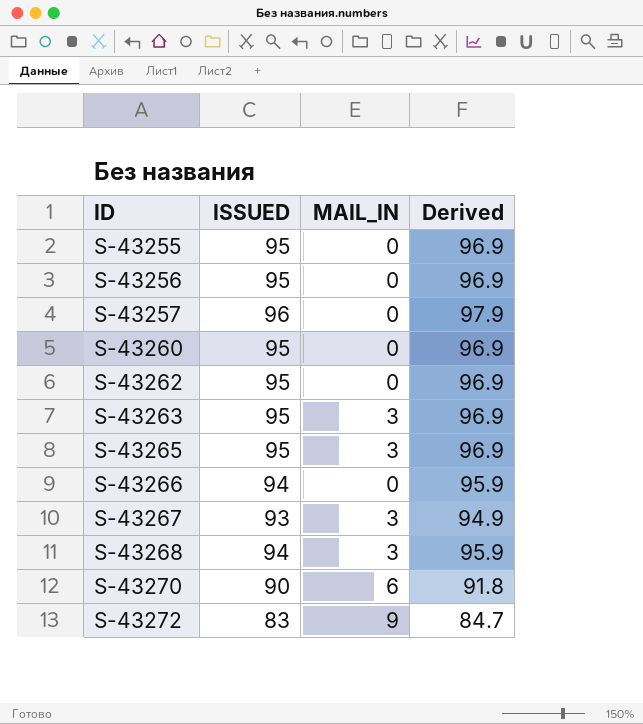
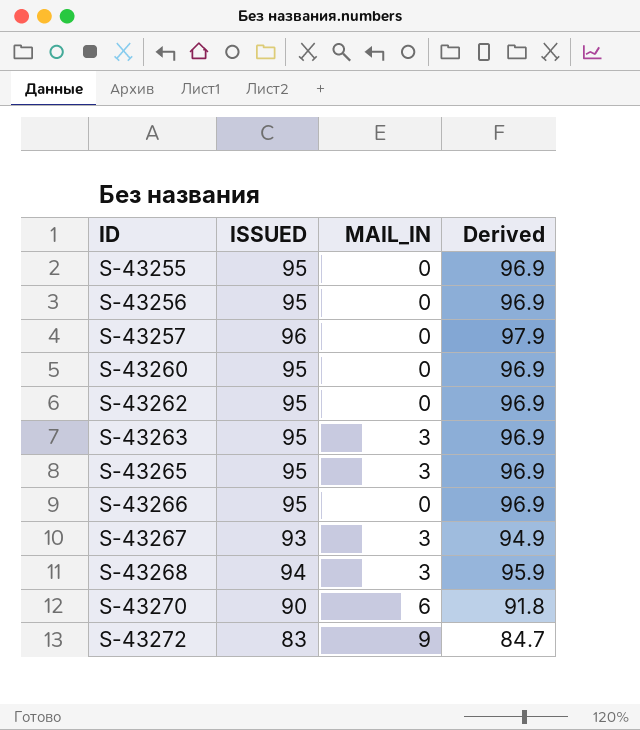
S-43266 | ISSUED: 94 -> 95
S-43266 | Derived: 95.9 -> 96.9

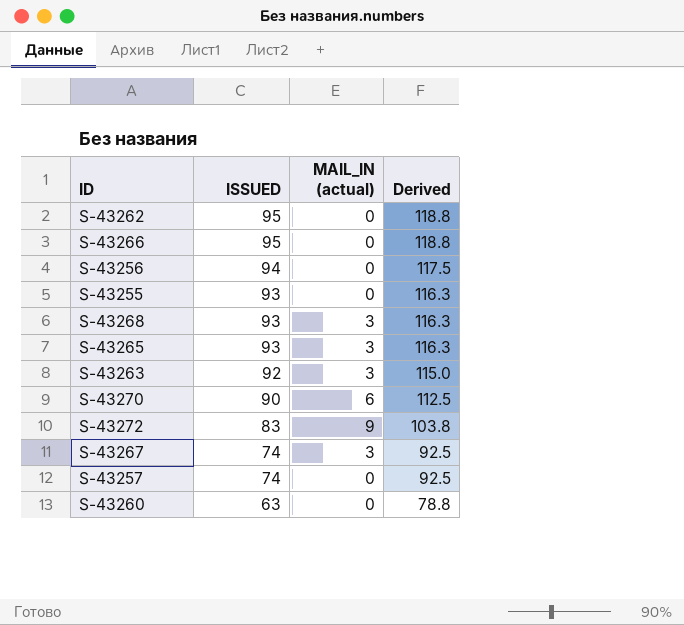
row order: ID ascending -> ISSUED descending
column name: MAIL_IN -> MAIL_IN (actual)
column Derived | formula: [ISSUED] * 1.02 -> [ISSUED] * 1.25
S-43256 | ISSUED: 95 -> 94
S-43255 | ISSUED: 95 -> 93
S-43268 | ISSUED: 94 -> 93
S-43265 | ISSUED: 95 -> 93
S-43263 | ISSUED: 95 -> 92
S-43267 | ISSUED: 93 -> 74
S-43257 | ISSUED: 96 -> 74
S-43260 | ISSUED: 95 -> 63

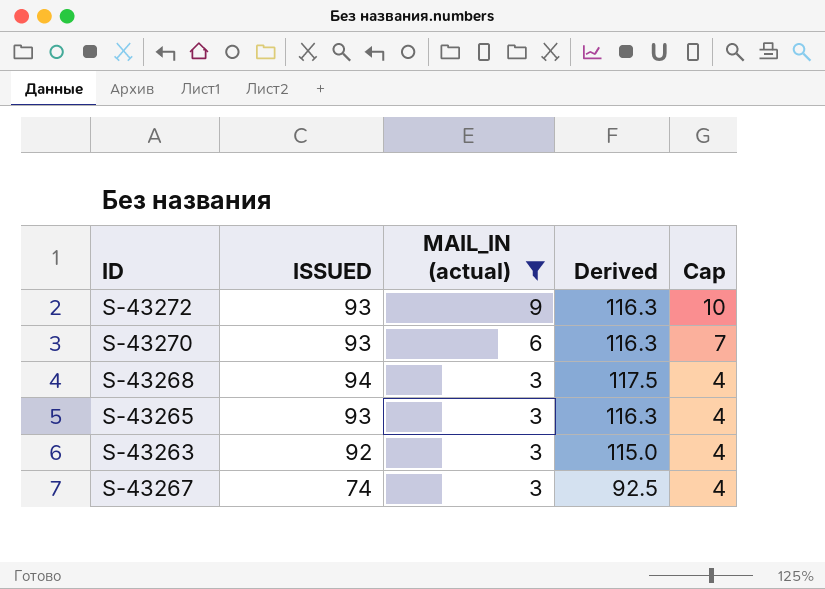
filter: none -> MAIL_IN (actual) != 0
row order: ISSUED descending -> MAIL_IN (actual) descending
column Cap | formula: none -> [MAIL_IN (actual)] + 1
S-43272 | ISSUED: 83 -> 93
S-43272 | Derived: 103.8 -> 116.3
S-43270 | ISSUED: 90 -> 93
S-43270 | Derived: 112.5 -> 116.3
S-43268 | ISSUED: 93 -> 94
S-43268 | Derived: 116.3 -> 117.5

